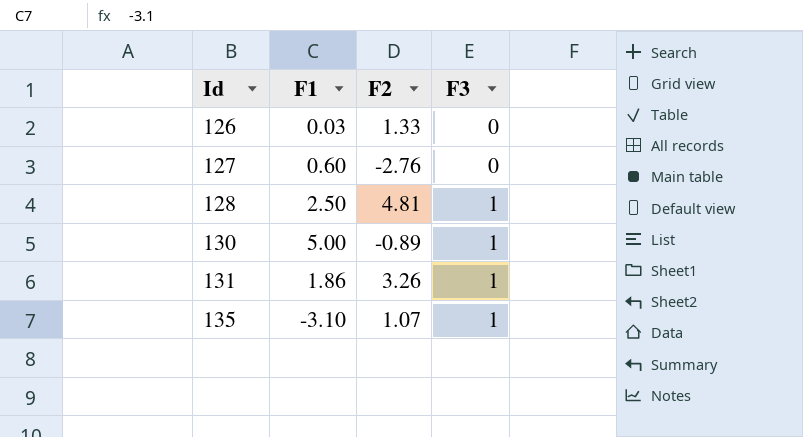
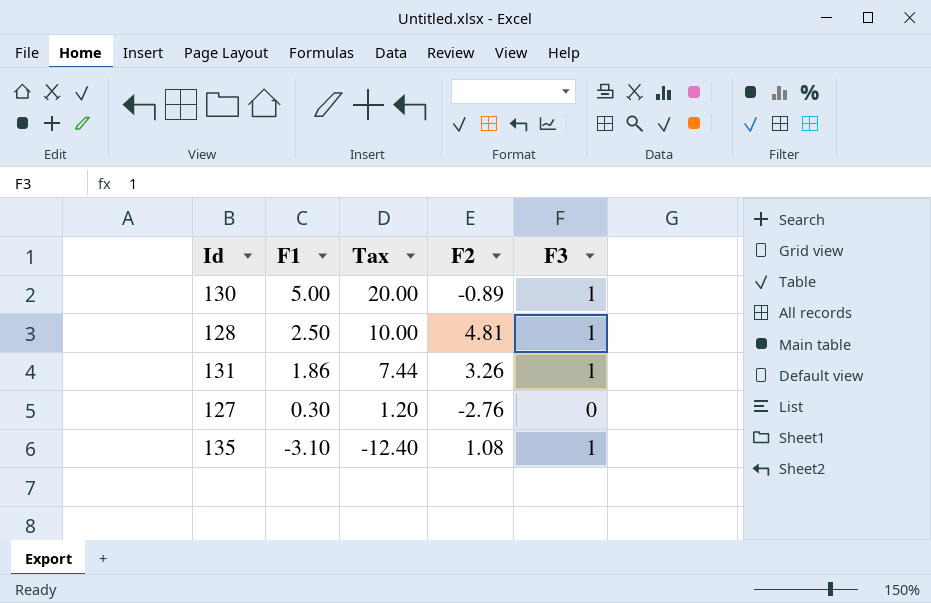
row order: Id ascending -> F1 descending
column Tax | formula: none -> [F1] * 4
row 126: 0.03 | 1.33 | 0 -> none
127 | F1: 0.60 -> 0.30
135 | F2: 1.07 -> 1.08

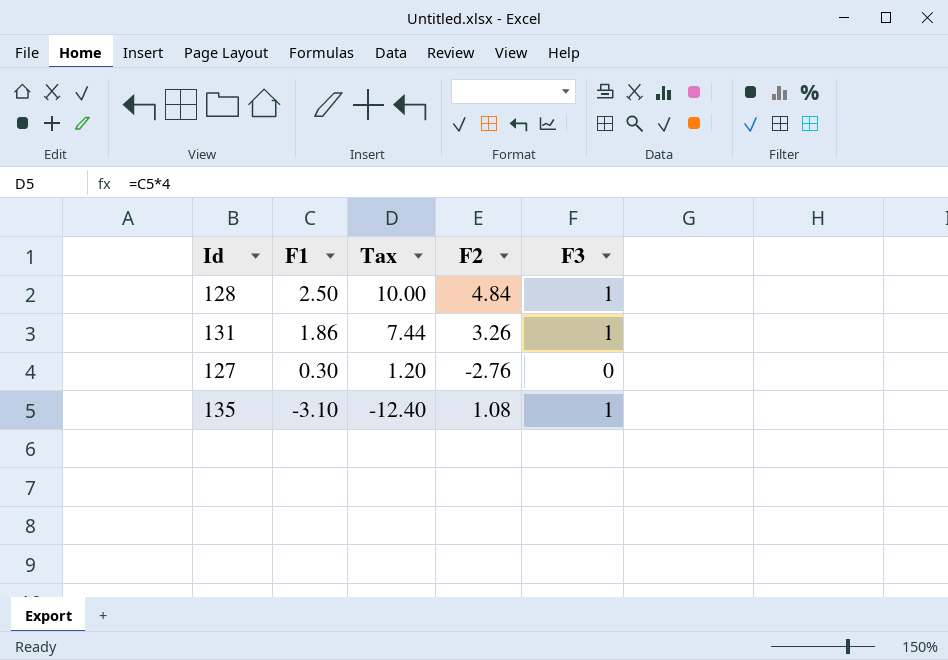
row 130: 5.00 | 20.00 | -0.89 | 1 -> none
128 | F2: 4.81 -> 4.84

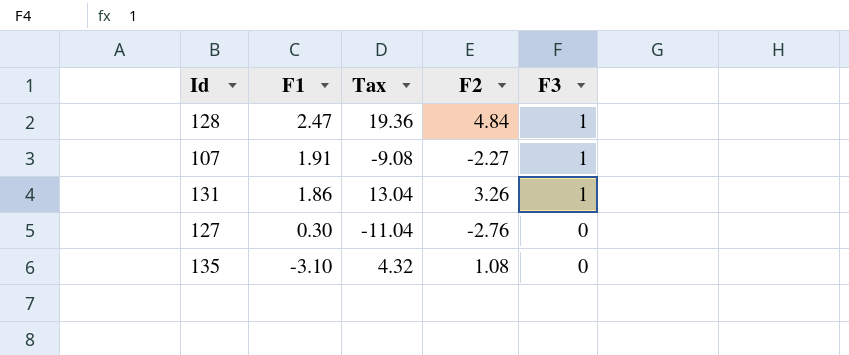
column Tax | formula: [F1] * 4 -> [F2] * 4
128 | F1: 2.50 -> 2.47
row 107: none -> 1.91 | -9.08 | -2.27 | 1
135 | F3: 1 -> 0

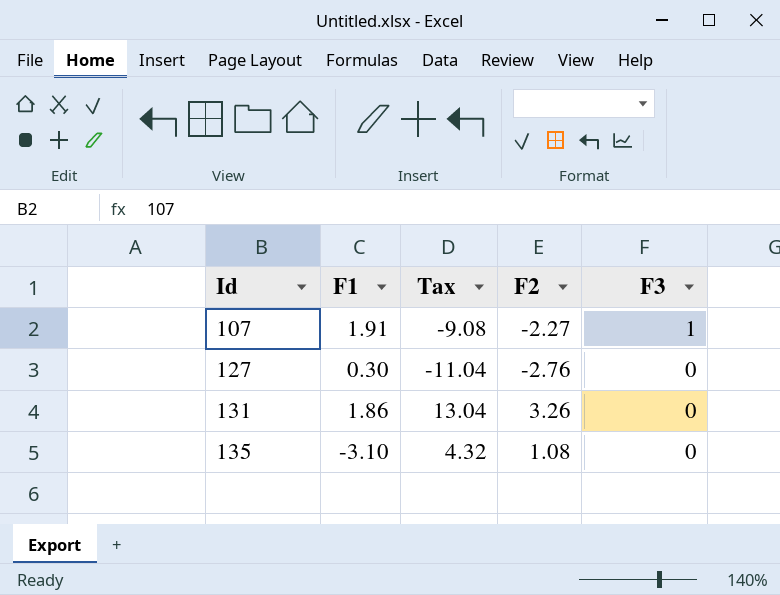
row order: F1 descending -> Id ascending
row 128: 2.47 | 19.36 | 4.84 | 1 -> none
131 | F3: 1 -> 0

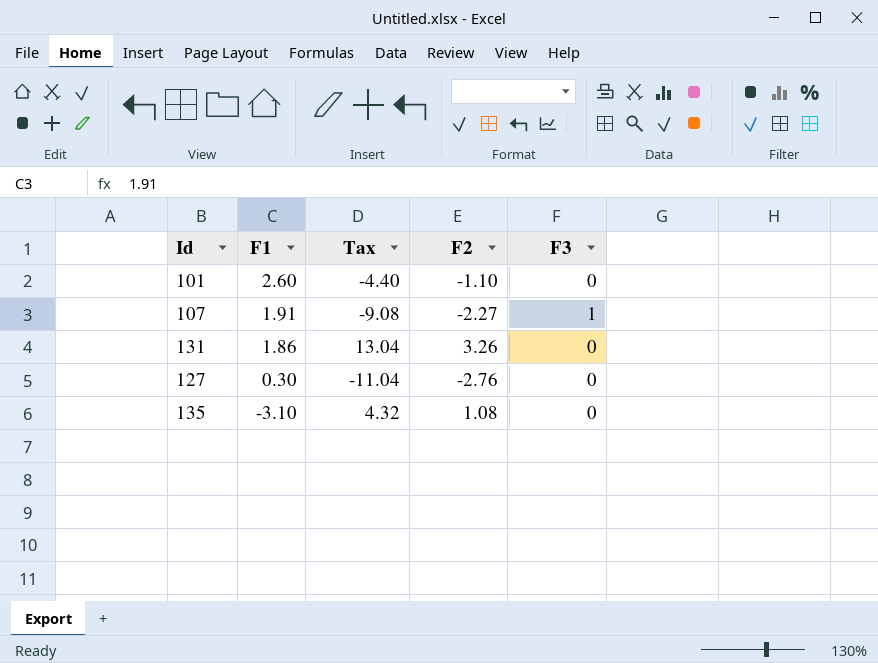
row order: Id ascending -> F1 descending
row 101: none -> 2.60 | -4.40 | -1.10 | 0

